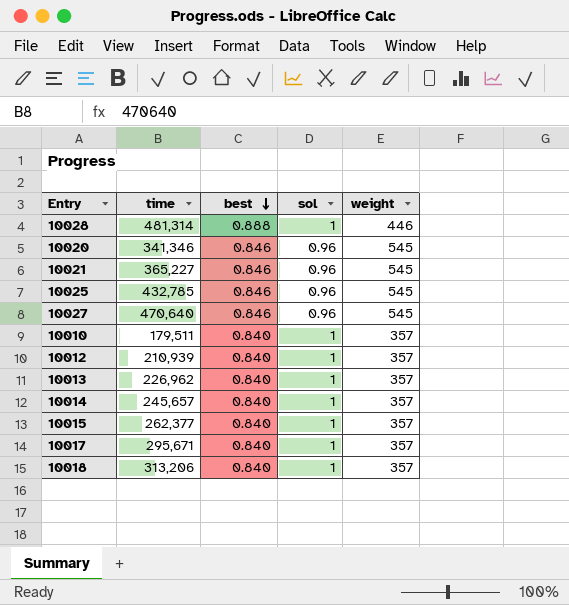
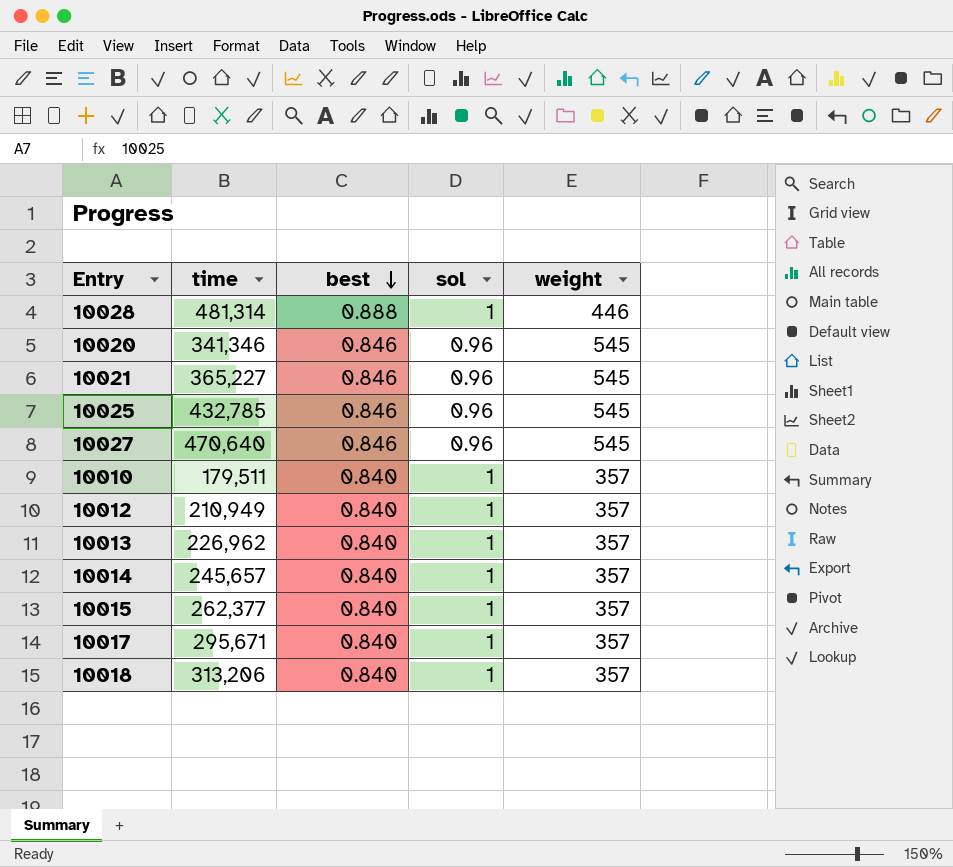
10012 | time: 210,939 -> 210,949

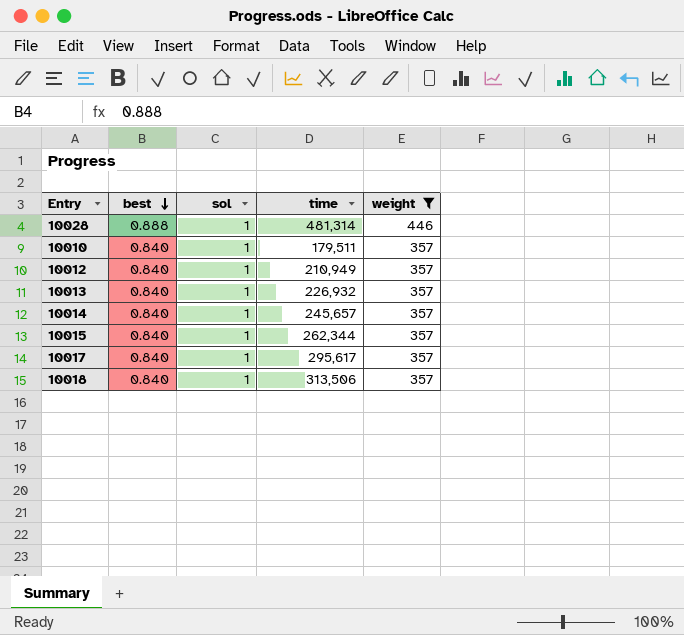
filter: none -> weight != 545
column time | position: 2 -> 4
10013 | time: 226,962 -> 226,932
10015 | time: 262,377 -> 262,344
10017 | time: 295,671 -> 295,617
10018 | time: 313,206 -> 313,506

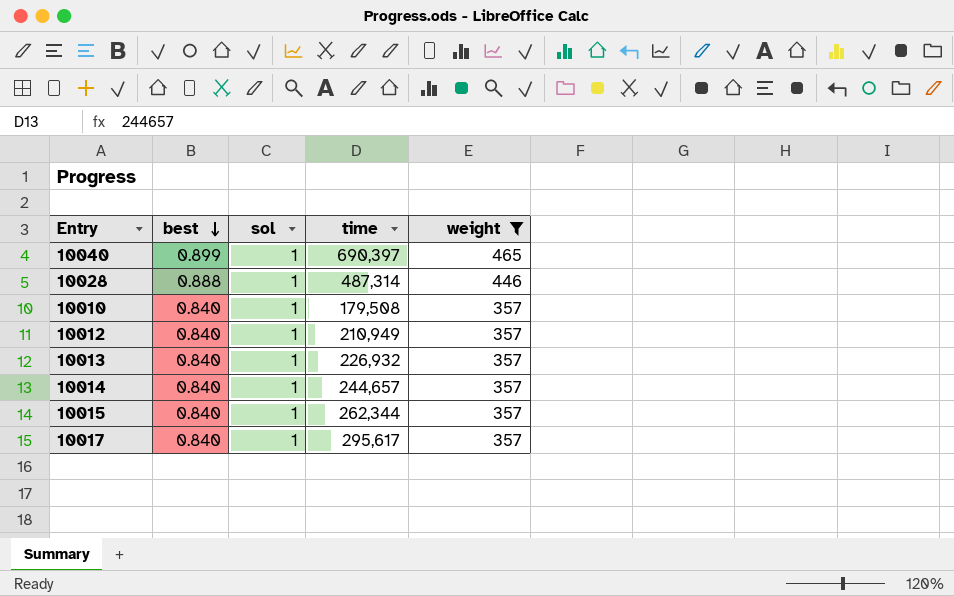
row 10018: 0.840 | 1 | 313,506 | 357 -> none
row 10040: none -> 0.899 | 1 | 690,397 | 465
10028 | time: 481,314 -> 487,314
10010 | time: 179,511 -> 179,508
10014 | time: 245,657 -> 244,657

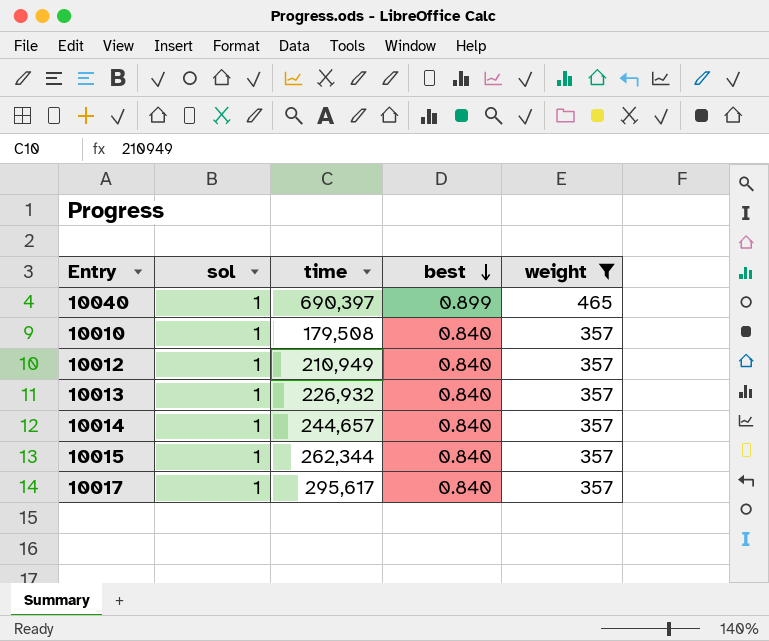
column best | position: 2 -> 4
row 10028: 0.888 | 1 | 487,314 | 446 -> none

